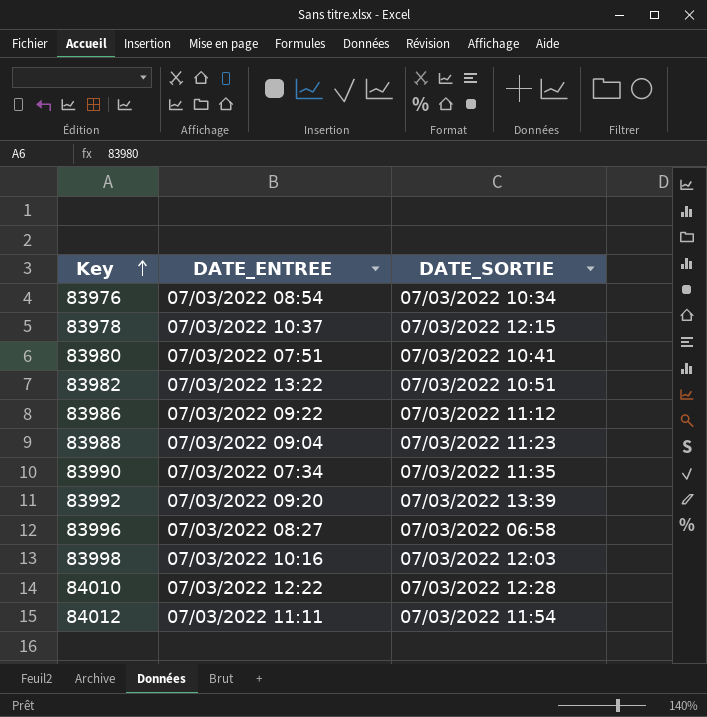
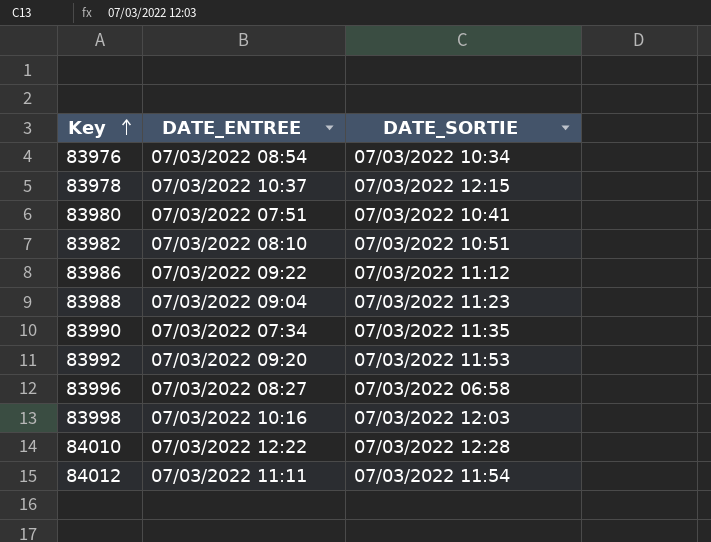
83982 | DATE_ENTREE: 07/03/2022 13:22 -> 07/03/2022 08:10
83992 | DATE_SORTIE: 07/03/2022 13:39 -> 07/03/2022 11:53

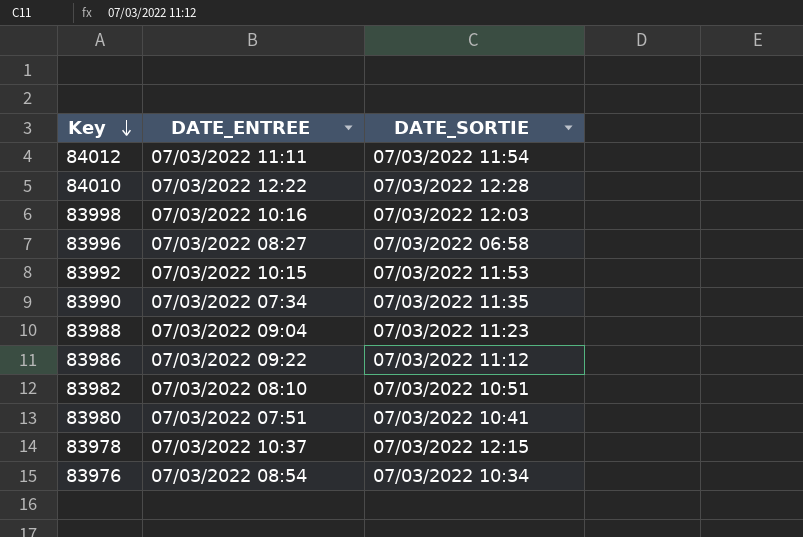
row order: Key ascending -> Key descending
83992 | DATE_ENTREE: 07/03/2022 09:20 -> 07/03/2022 10:15

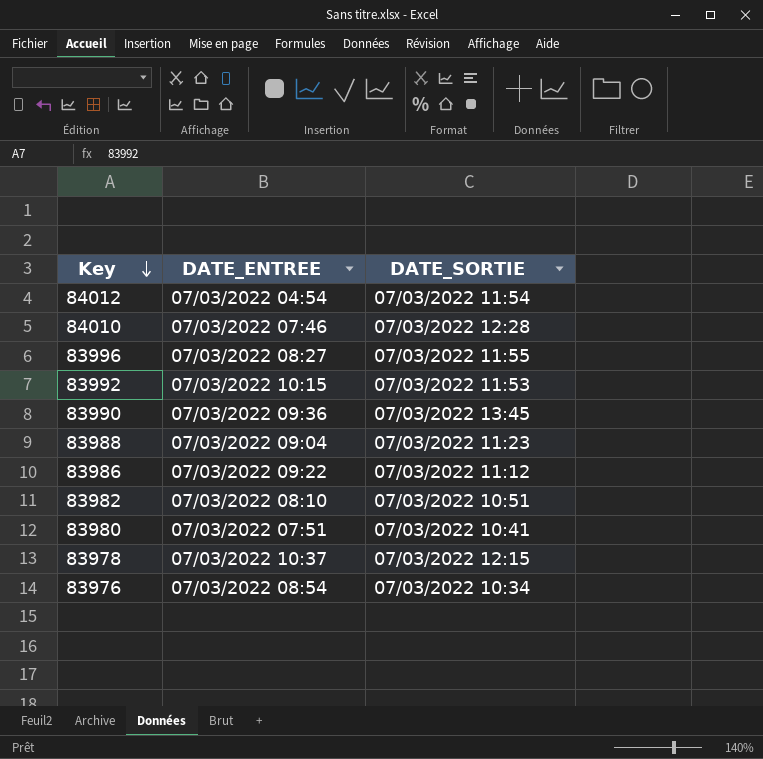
row 83998: 07/03/2022 10:16 | 07/03/2022 12:03 -> none
84012 | DATE_ENTREE: 07/03/2022 11:11 -> 07/03/2022 04:54
84010 | DATE_ENTREE: 07/03/2022 12:22 -> 07/03/2022 07:46
83996 | DATE_SORTIE: 07/03/2022 06:58 -> 07/03/2022 11:55
83990 | DATE_ENTREE: 07/03/2022 07:34 -> 07/03/2022 09:36
83990 | DATE_SORTIE: 07/03/2022 11:35 -> 07/03/2022 13:45

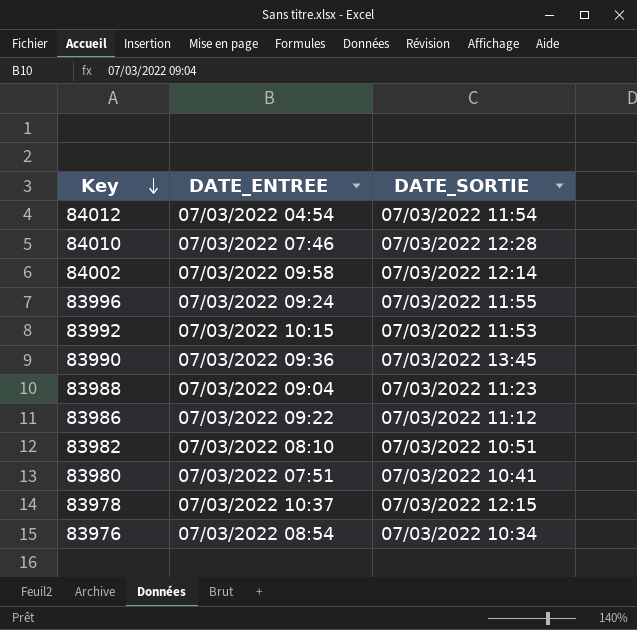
row 84002: none -> 07/03/2022 09:58 | 07/03/2022 12:14
83996 | DATE_ENTREE: 07/03/2022 08:27 -> 07/03/2022 09:24

